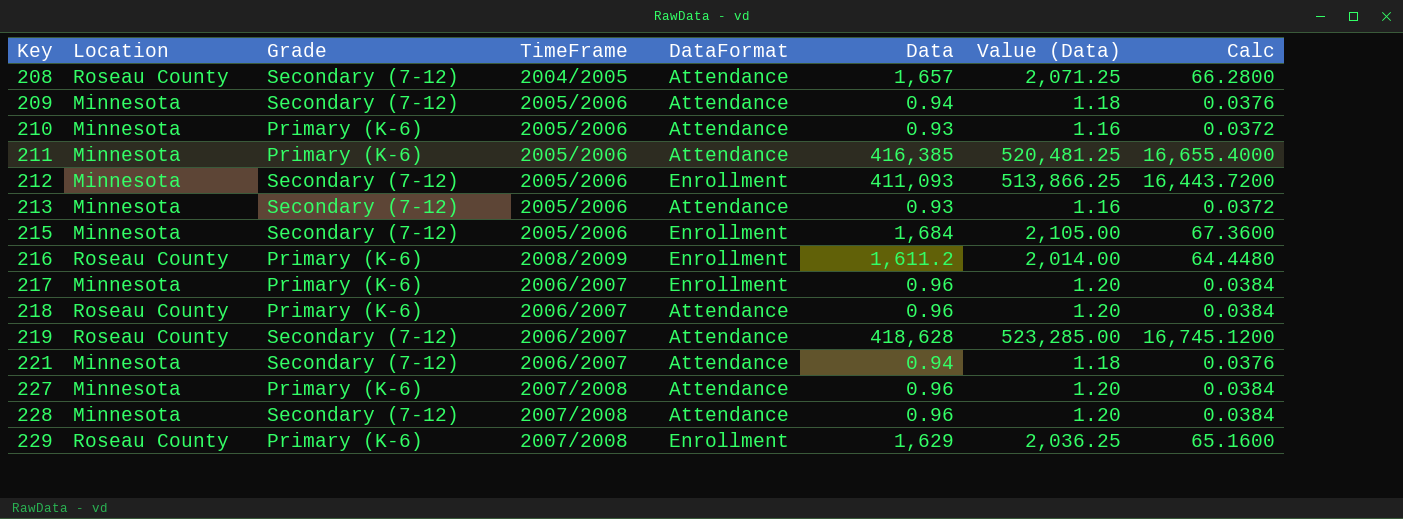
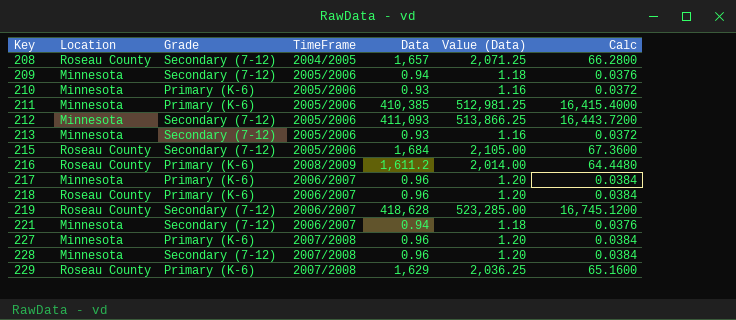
column DataFormat | position: 5 -> none
211 | Data: 416,385 -> 410,385
211 | Value (Data): 520,481.25 -> 512,981.25
211 | Calc: 16,655.4000 -> 16,415.4000
215 | Location: Minnesota -> Roseau County

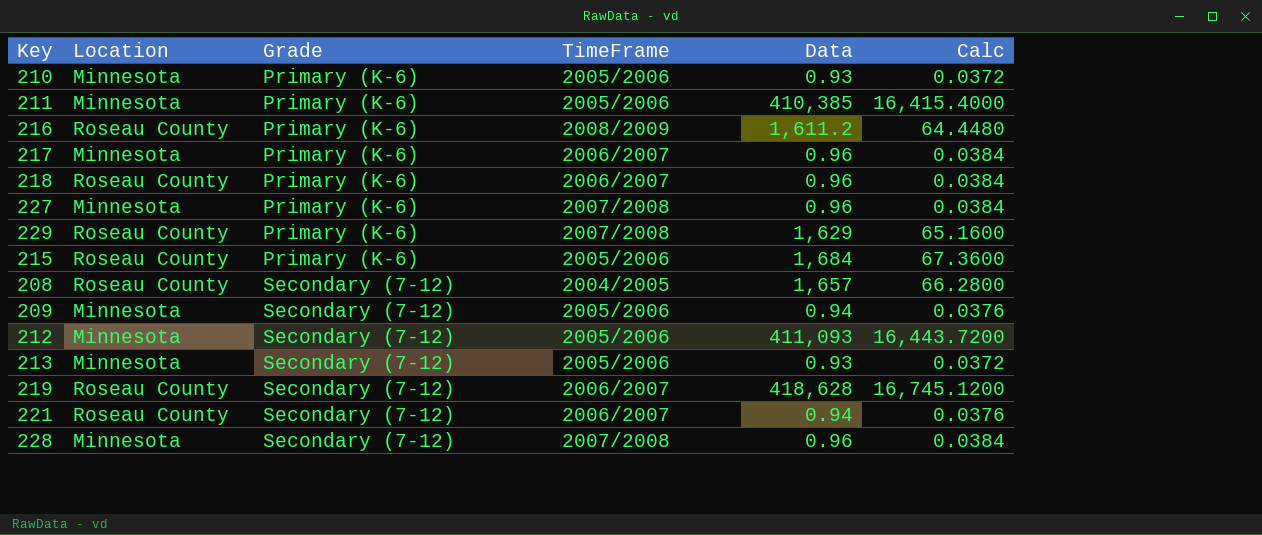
row order: Key ascending -> Grade ascending
column Value (Data) | formula: [Data] * 1.25 -> none
215 | Grade: Secondary (7-12) -> Primary (K-6)
221 | Location: Minnesota -> Roseau County

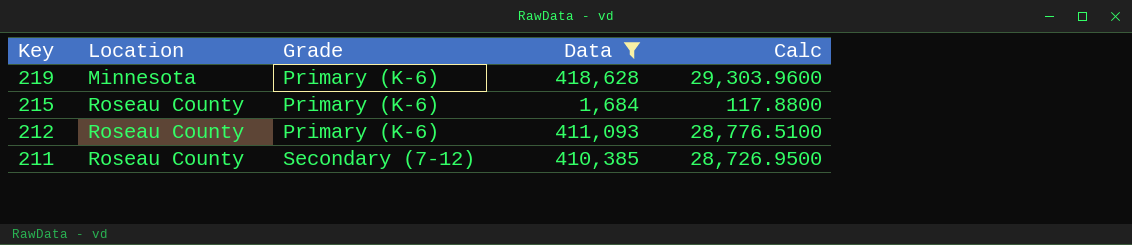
filter: none -> Data >= 1,684
row order: Grade ascending -> Key descending
column TimeFrame | position: 4 -> none
column Calc | formula: [Data] * 0.04 -> [Data] * 0.07
219 | Location: Roseau County -> Minnesota
219 | Grade: Secondary (7-12) -> Primary (K-6)
212 | Location: Minnesota -> Roseau County
212 | Grade: Secondary (7-12) -> Primary (K-6)
211 | Location: Minnesota -> Roseau County
211 | Grade: Primary (K-6) -> Secondary (7-12)

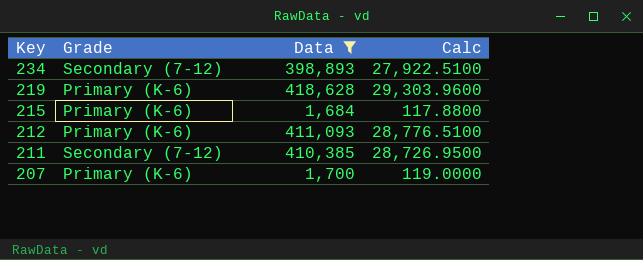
column Location | position: 2 -> none
row 234: none -> Secondary (7-12) | 398,893 | 27,922.5100
row 207: none -> Primary (K-6) | 1,700 | 119.0000

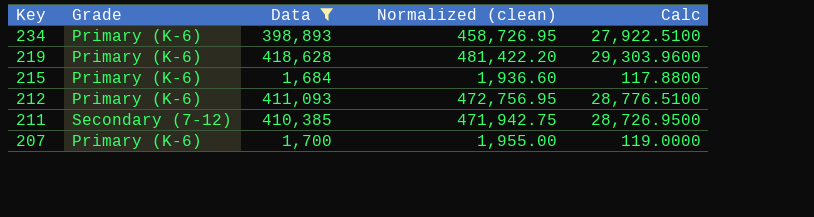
column Normalized (clean) | formula: none -> [Data] * 1.15
234 | Grade: Secondary (7-12) -> Primary (K-6)

